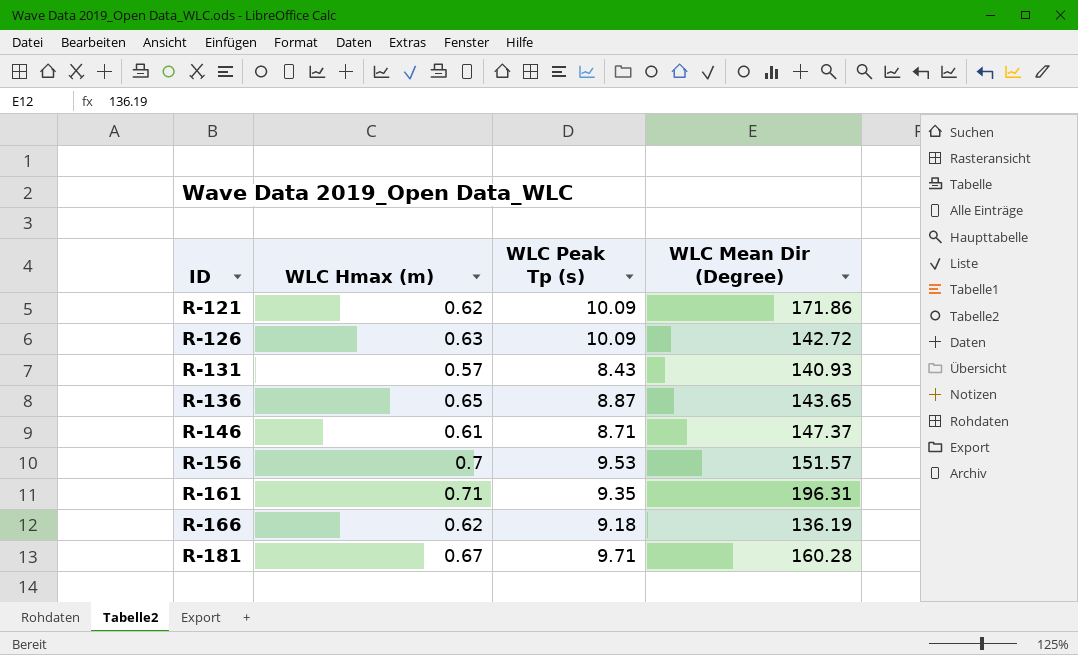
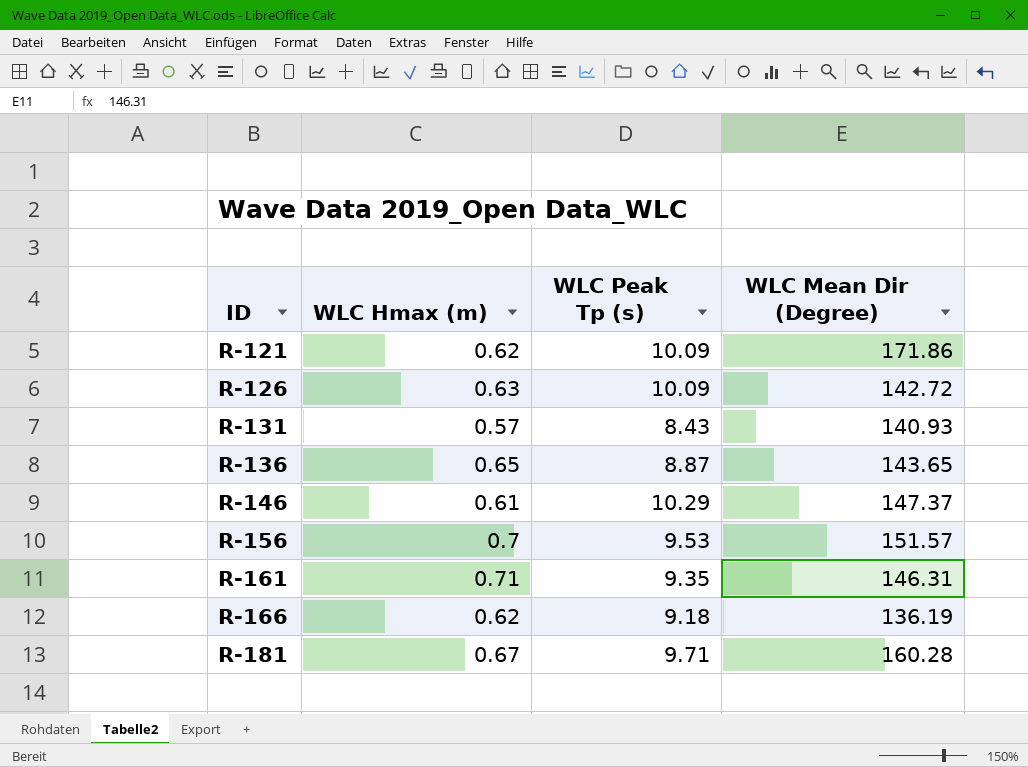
R-146 | WLC Peak Tp (s): 8.71 -> 10.29
R-161 | WLC Mean Dir (Degree): 196.31 -> 146.31

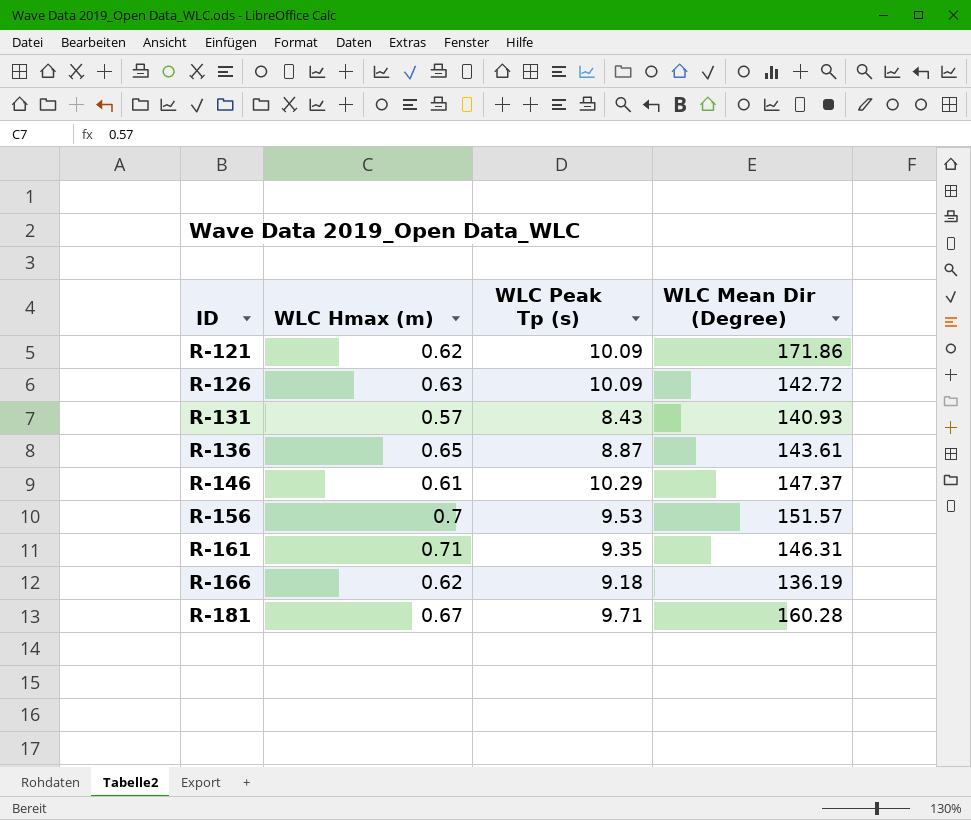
R-136 | WLC Mean Dir (Degree): 143.65 -> 143.61

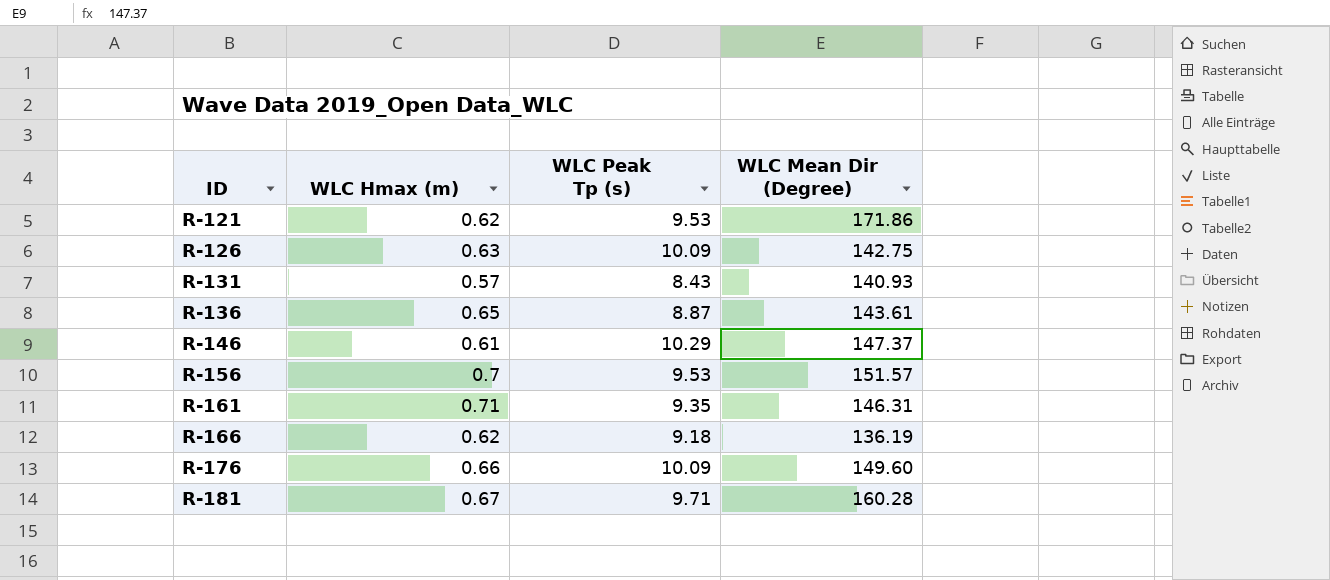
R-121 | WLC Peak Tp (s): 10.09 -> 9.53
R-126 | WLC Mean Dir (Degree): 142.72 -> 142.75
row R-176: none -> 0.66 | 10.09 | 149.60

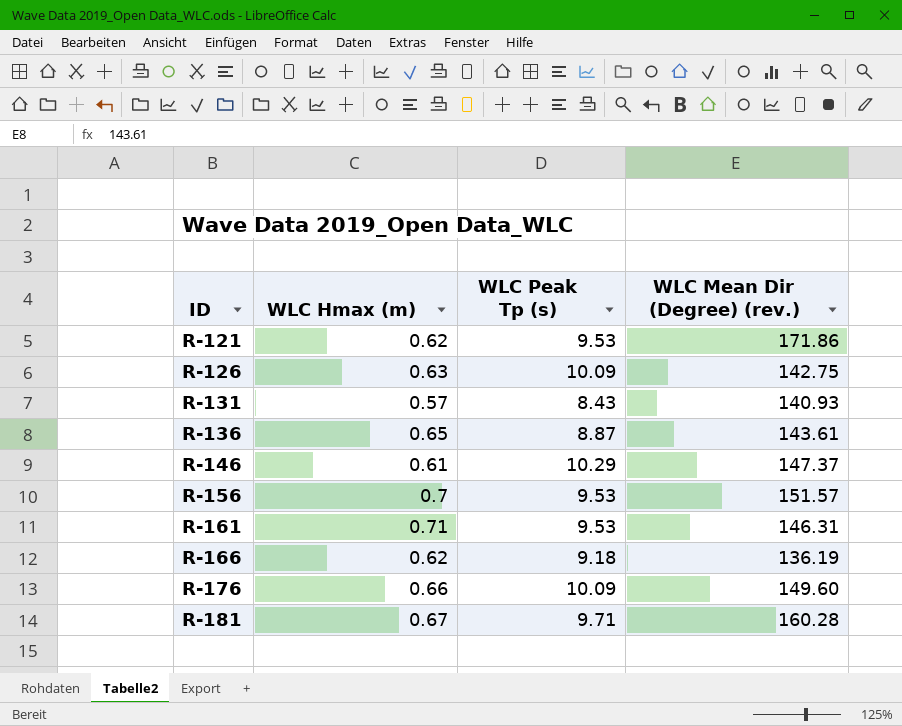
column name: WLC Mean Dir (Degree) -> WLC Mean Dir (Degree) (rev.)
R-161 | WLC Peak Tp (s): 9.35 -> 9.53

